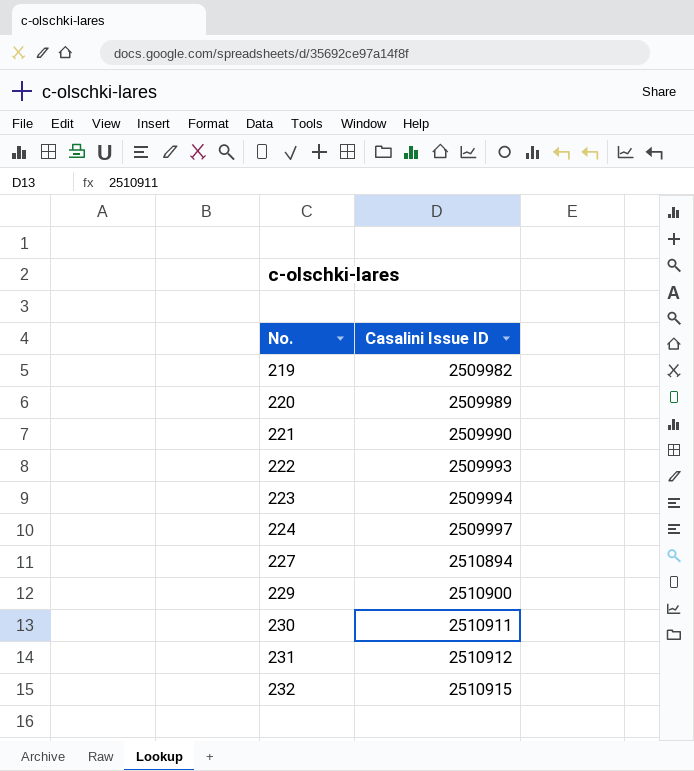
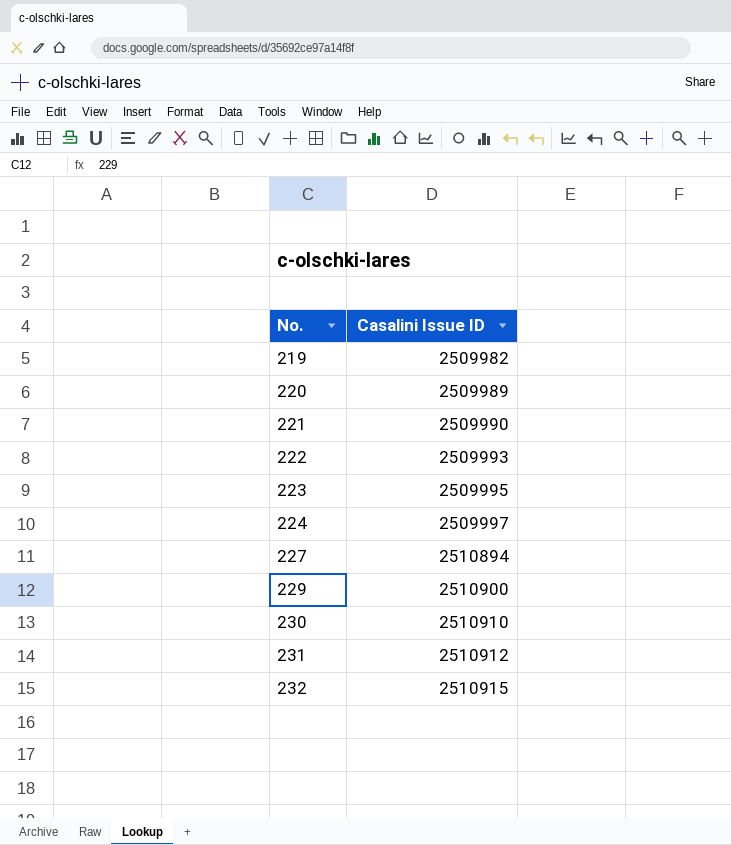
223 | Casalini Issue ID: 2509994 -> 2509995
230 | Casalini Issue ID: 2510911 -> 2510910

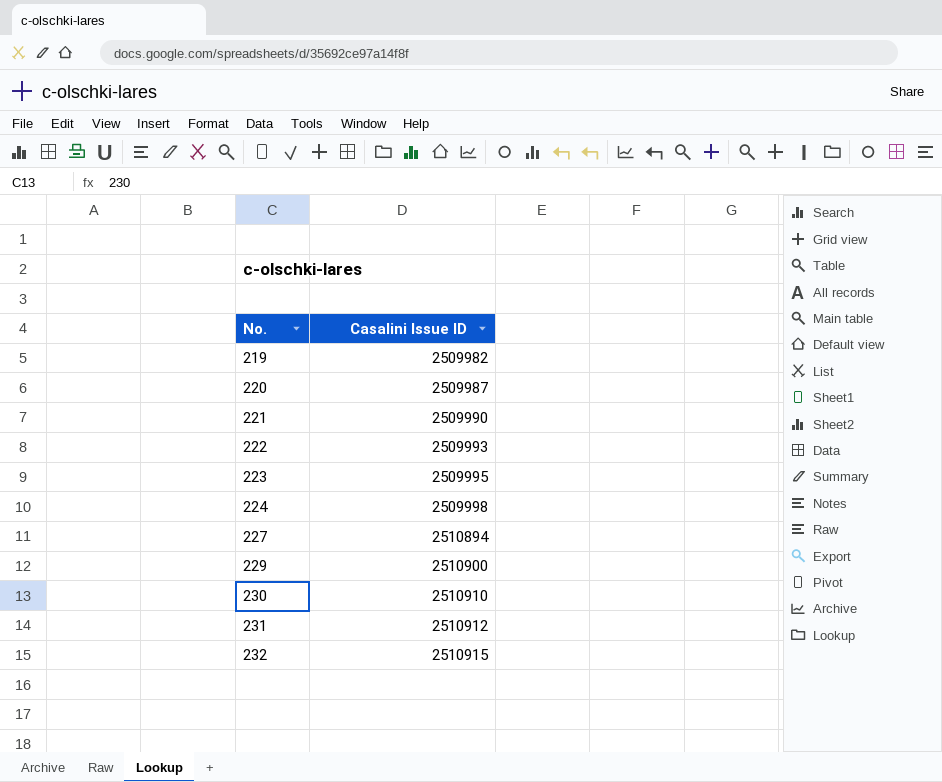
220 | Casalini Issue ID: 2509989 -> 2509987
224 | Casalini Issue ID: 2509997 -> 2509998

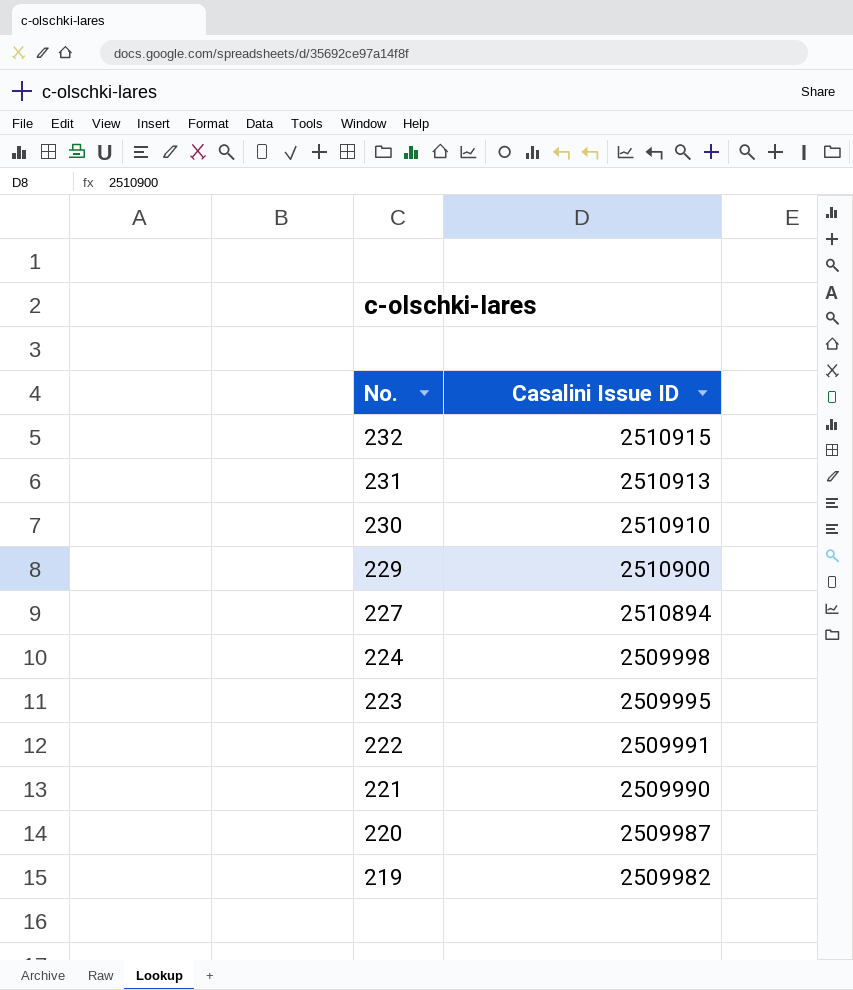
row order: No. ascending -> No. descending
231 | Casalini Issue ID: 2510912 -> 2510913
222 | Casalini Issue ID: 2509993 -> 2509991

